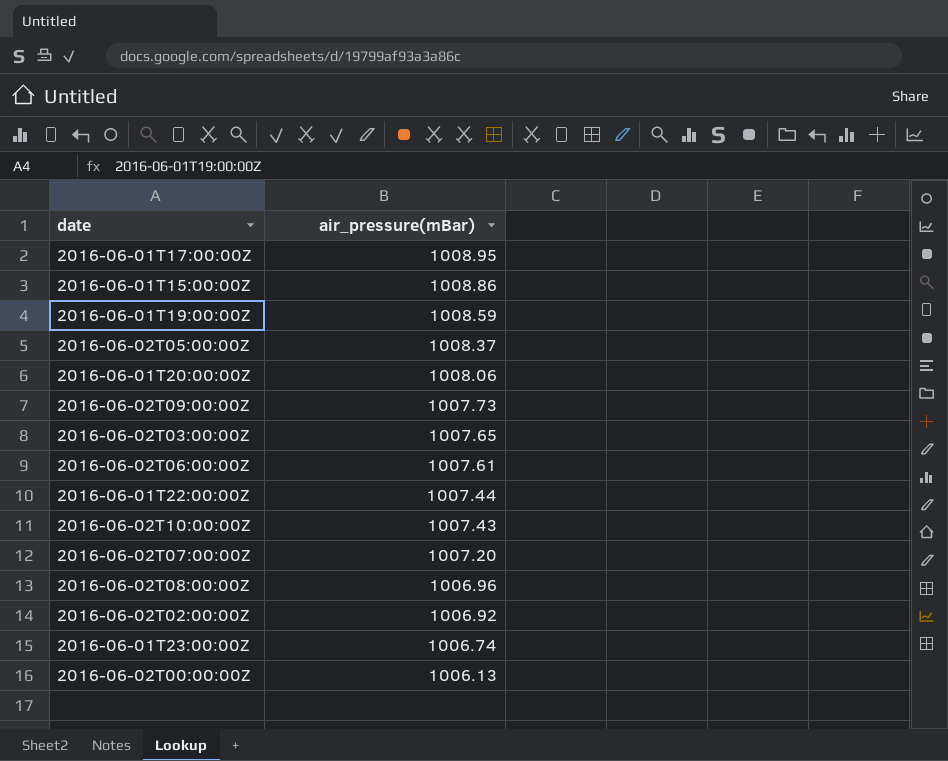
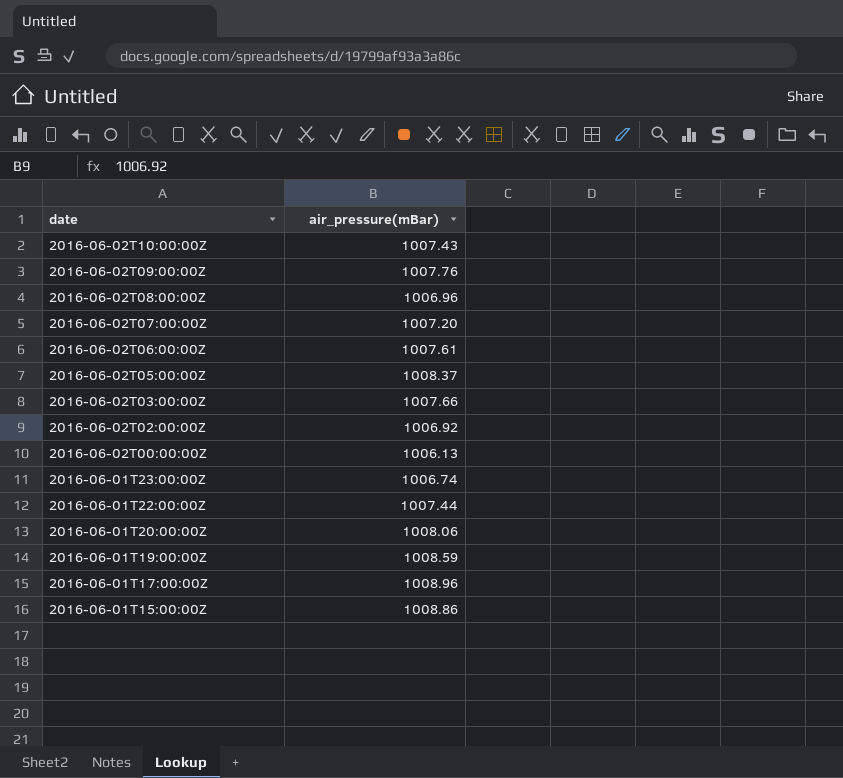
row order: air_pressure(mBar) descending -> date descending
2016-06-02T09:00:00Z | air_pressure(mBar): 1007.73 -> 1007.76
2016-06-02T03:00:00Z | air_pressure(mBar): 1007.65 -> 1007.66
2016-06-01T17:00:00Z | air_pressure(mBar): 1008.95 -> 1008.96

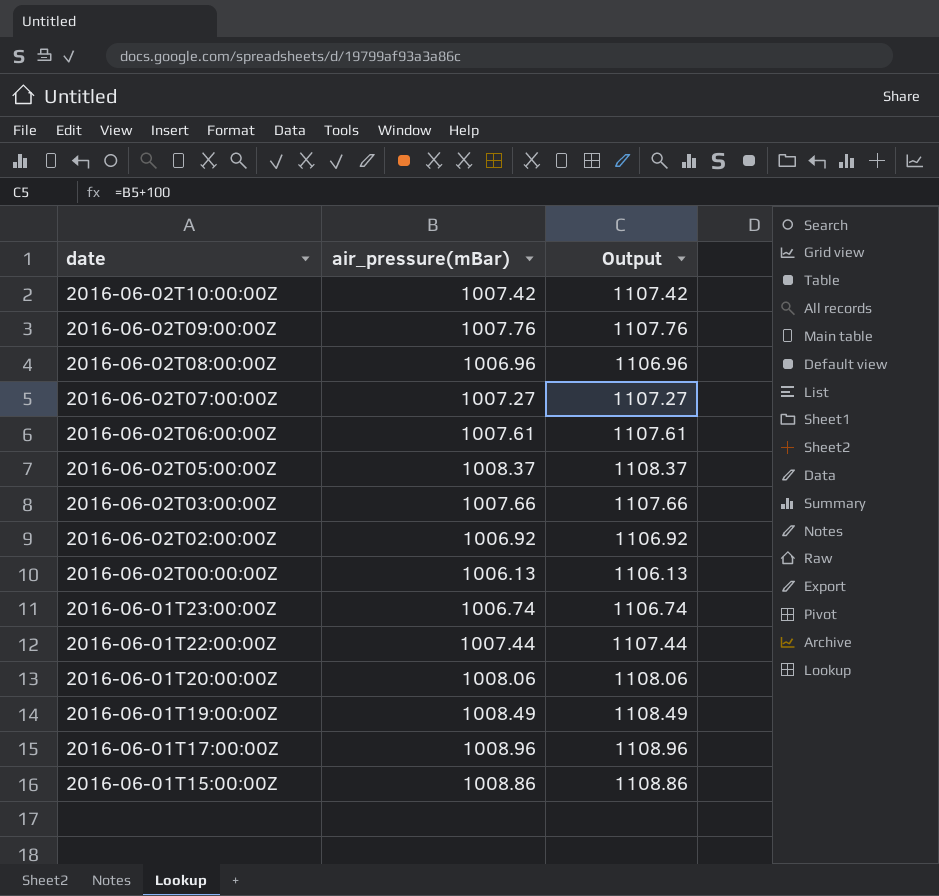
column Output | formula: none -> [air_pressure(mBar)] + 100
2016-06-02T10:00:00Z | air_pressure(mBar): 1007.43 -> 1007.42
2016-06-02T07:00:00Z | air_pressure(mBar): 1007.20 -> 1007.27
2016-06-01T19:00:00Z | air_pressure(mBar): 1008.59 -> 1008.49

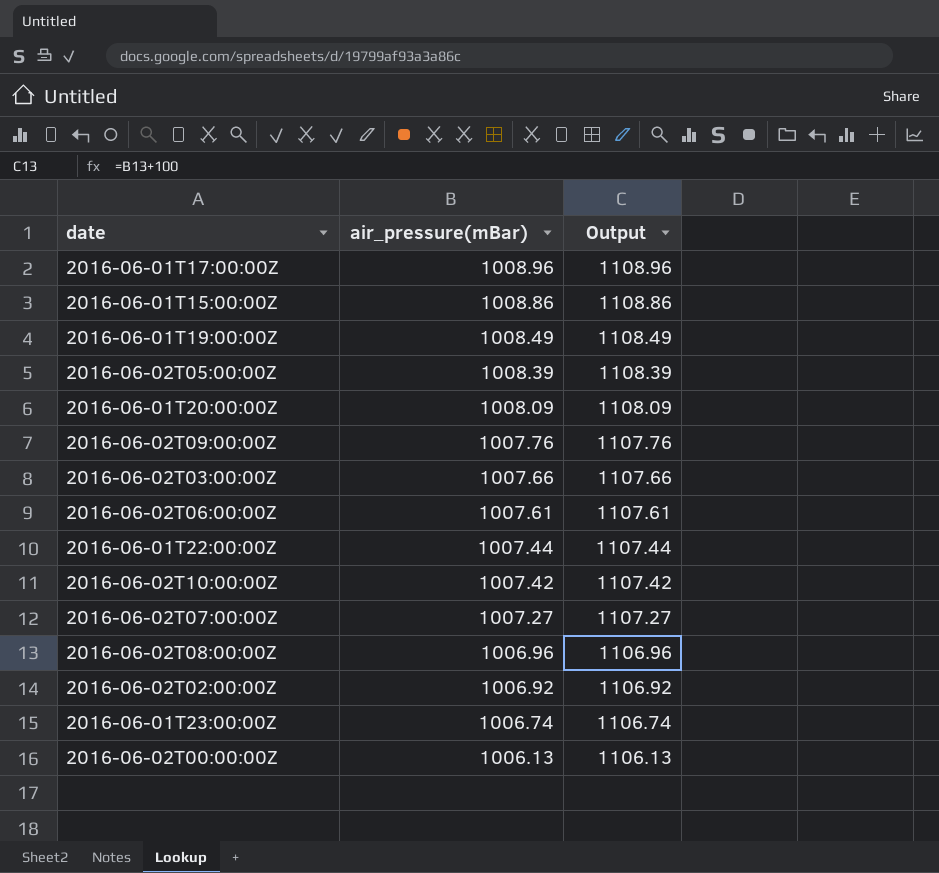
row order: date descending -> air_pressure(mBar) descending
2016-06-02T05:00:00Z | air_pressure(mBar): 1008.37 -> 1008.39
2016-06-02T05:00:00Z | Output: 1108.37 -> 1108.39
2016-06-01T20:00:00Z | air_pressure(mBar): 1008.06 -> 1008.09
2016-06-01T20:00:00Z | Output: 1108.06 -> 1108.09

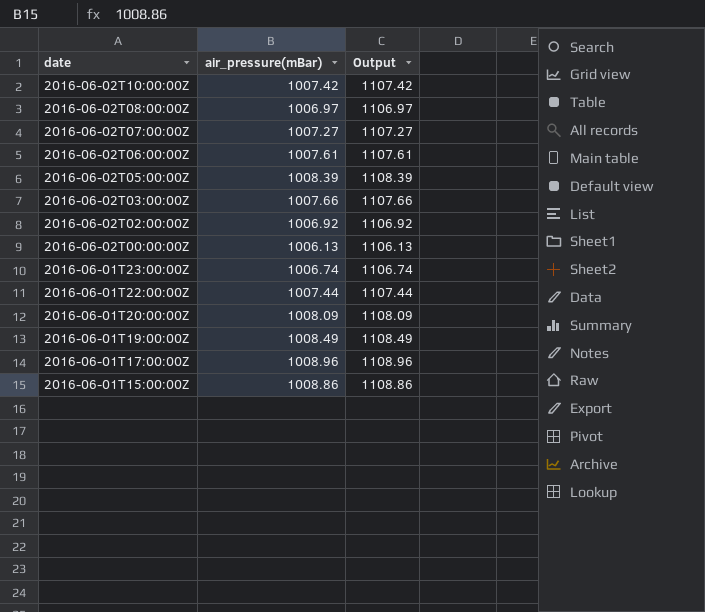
row order: air_pressure(mBar) descending -> date descending
row 2016-06-02T09:00:00Z: 1007.76 | 1107.76 -> none
2016-06-02T08:00:00Z | air_pressure(mBar): 1006.96 -> 1006.97
2016-06-02T08:00:00Z | Output: 1106.96 -> 1106.97

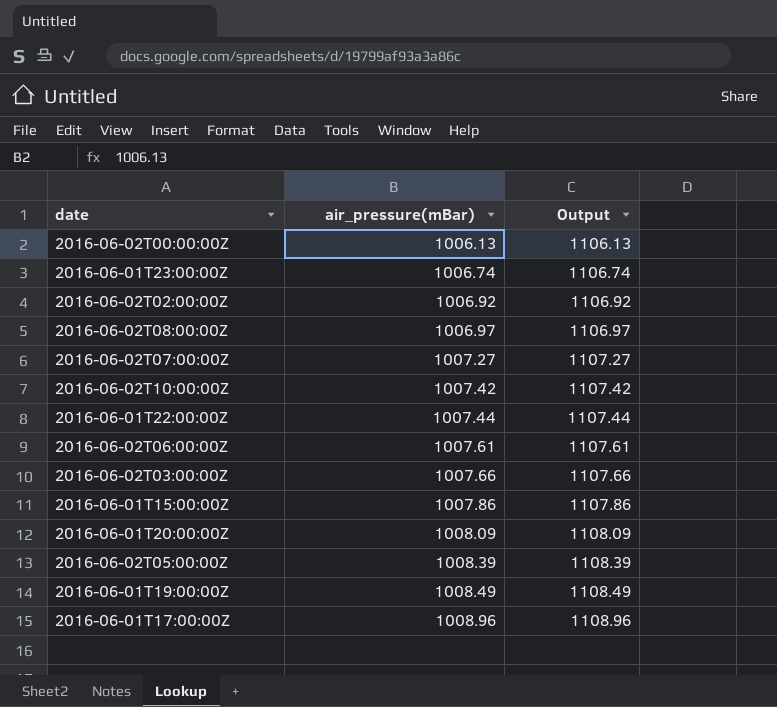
row order: date descending -> air_pressure(mBar) ascending
2016-06-01T15:00:00Z | air_pressure(mBar): 1008.86 -> 1007.86
2016-06-01T15:00:00Z | Output: 1108.86 -> 1107.86

